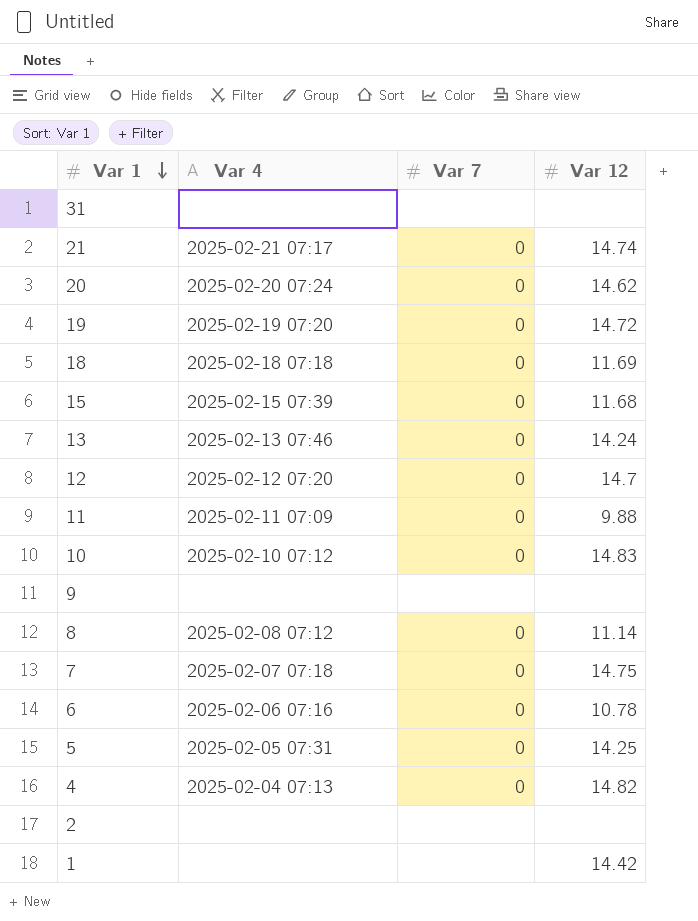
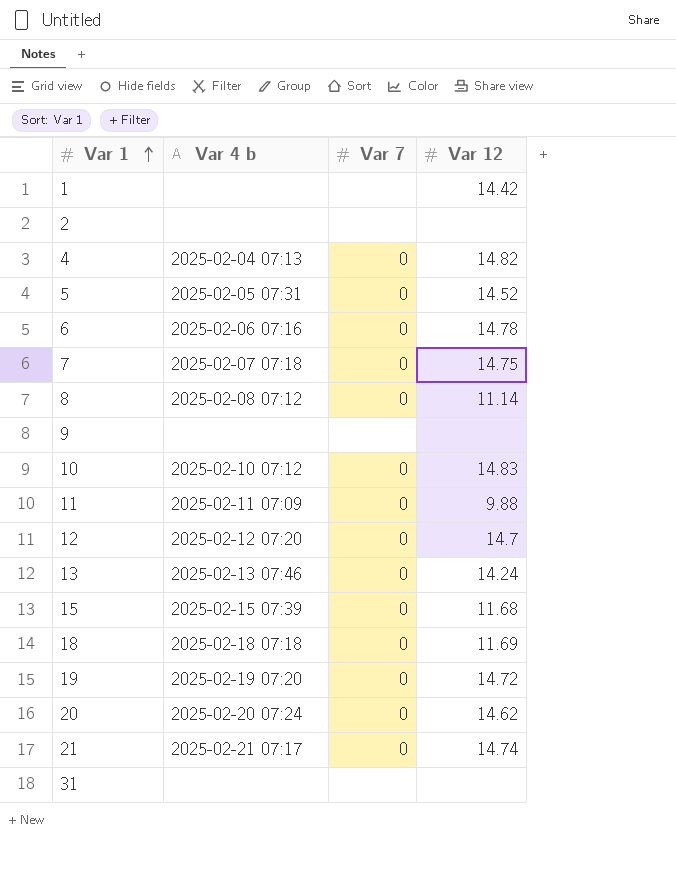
row order: Var 1 descending -> Var 1 ascending
column name: Var 4 -> Var 4 b
5 | Var 12: 14.25 -> 14.52
6 | Var 12: 10.78 -> 14.78

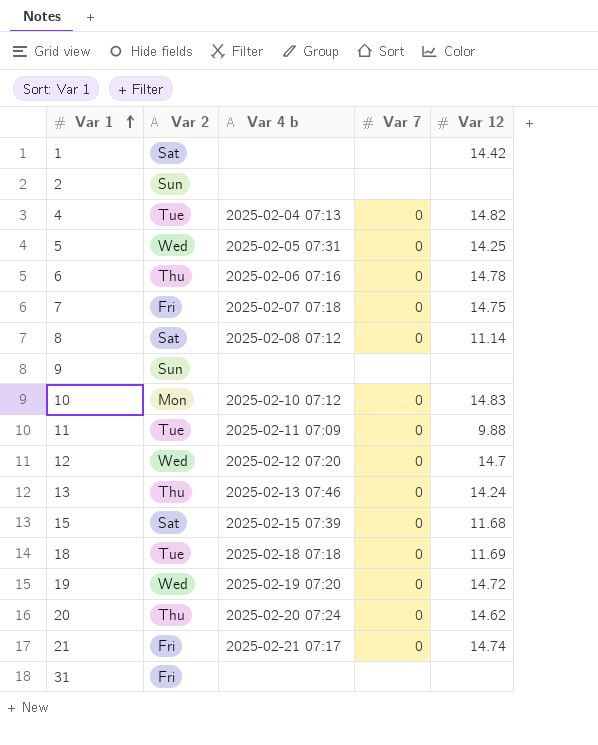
column Var 2 | position: none -> 2
5 | Var 12: 14.52 -> 14.25

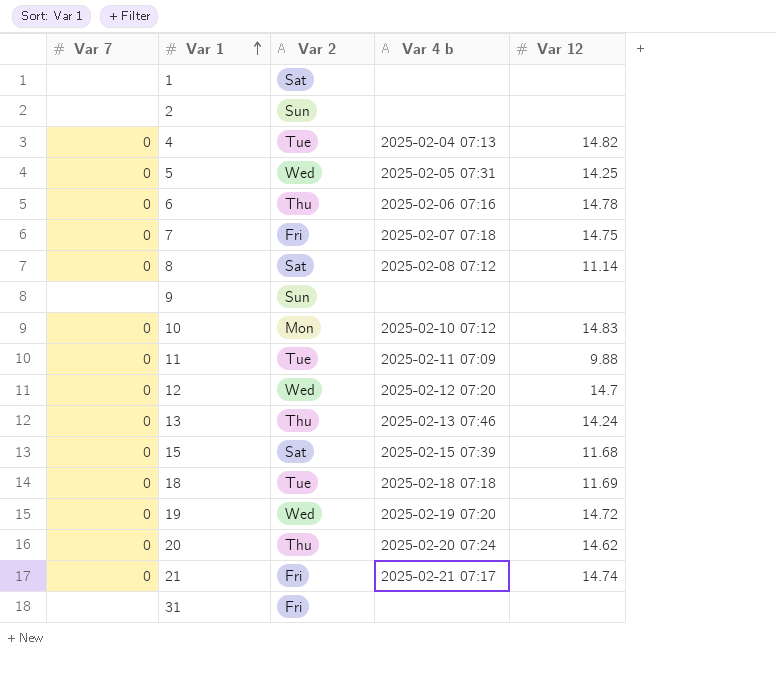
column Var 7 | position: 4 -> 1
1 | Var 12: 14.42 -> none

